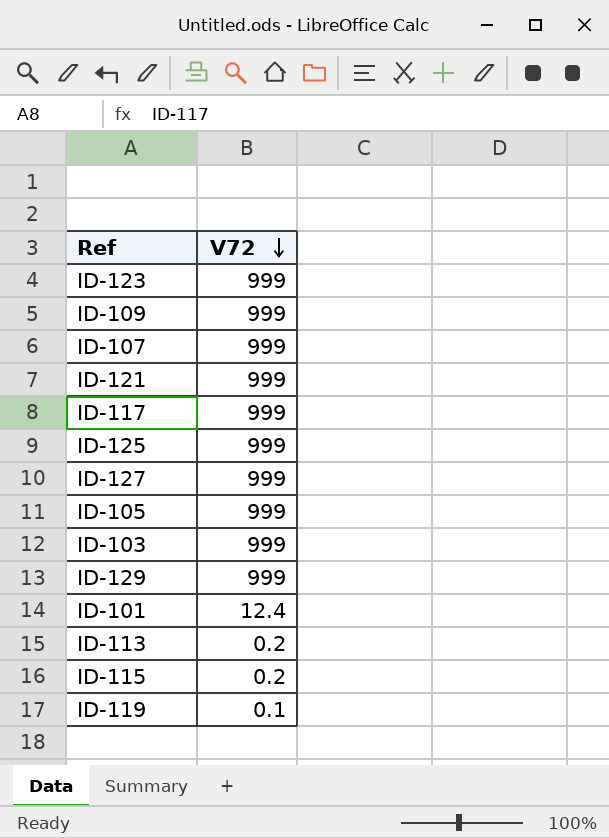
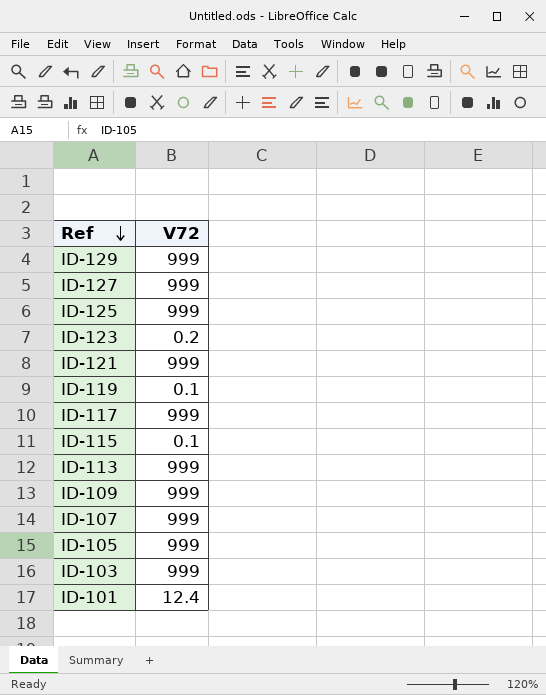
row order: V72 descending -> Ref descending
ID-123 | V72: 999 -> 0.2
ID-115 | V72: 0.2 -> 0.1
ID-113 | V72: 0.2 -> 999

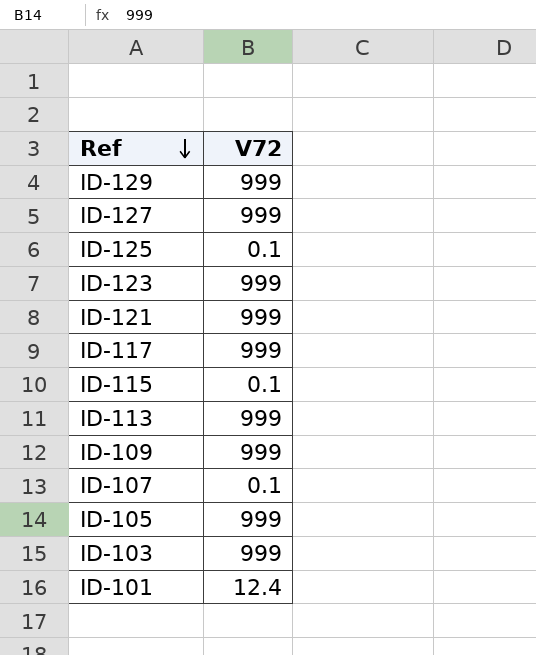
row ID-119: 0.1 -> none
ID-125 | V72: 999 -> 0.1
ID-123 | V72: 0.2 -> 999
ID-107 | V72: 999 -> 0.1

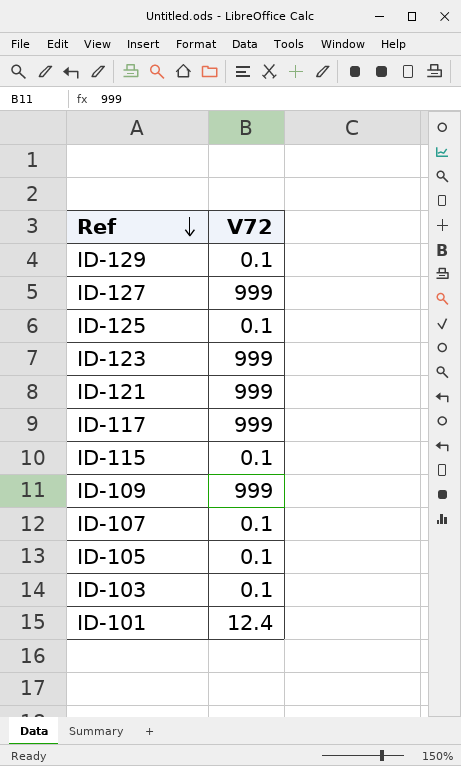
row ID-113: 999 -> none
ID-129 | V72: 999 -> 0.1
ID-105 | V72: 999 -> 0.1
ID-103 | V72: 999 -> 0.1

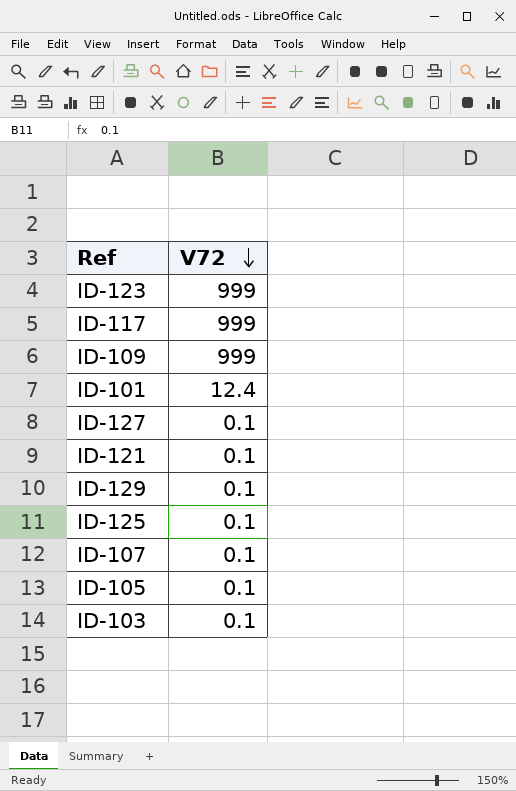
row order: Ref descending -> V72 descending
row ID-115: 0.1 -> none
ID-127 | V72: 999 -> 0.1
ID-121 | V72: 999 -> 0.1

